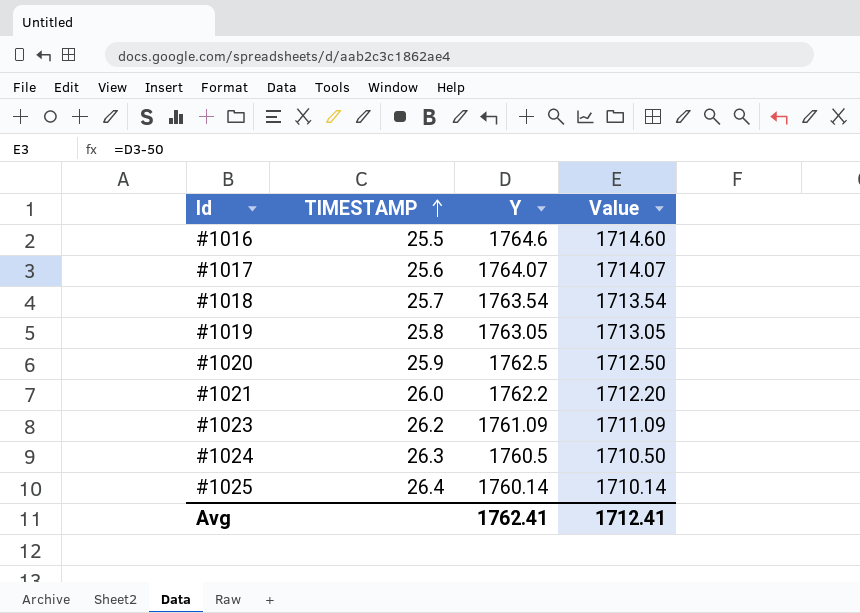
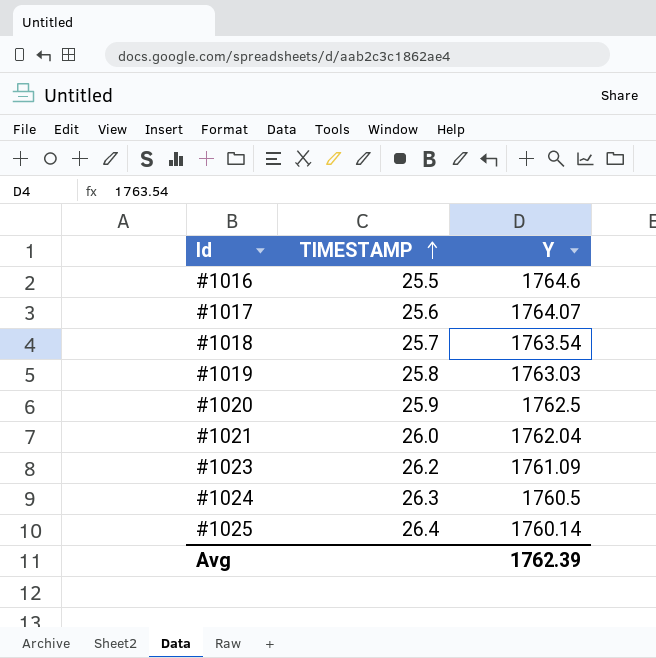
column Value | formula: [Y] - 50 -> none
#1019 | Y: 1763.05 -> 1763.03
#1021 | Y: 1762.2 -> 1762.04
Avg | Y: 1762.41 -> 1762.39

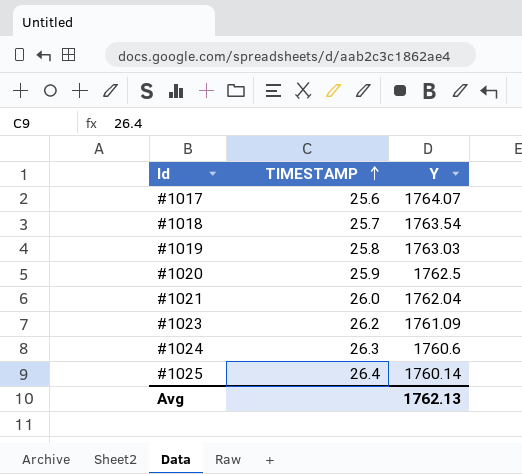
row #1016: 25.5 | 1764.6 -> none
#1024 | Y: 1760.5 -> 1760.6
Avg | Y: 1762.39 -> 1762.13

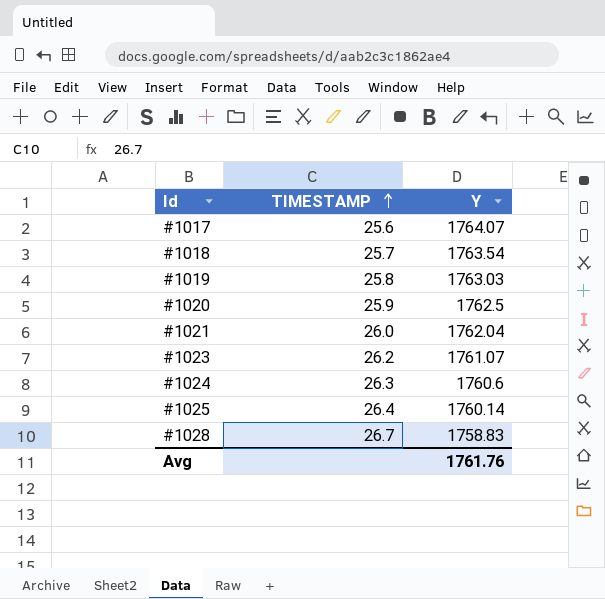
#1023 | Y: 1761.09 -> 1761.07
row #1028: none -> 26.7 | 1758.83
Avg | Y: 1762.13 -> 1761.76

